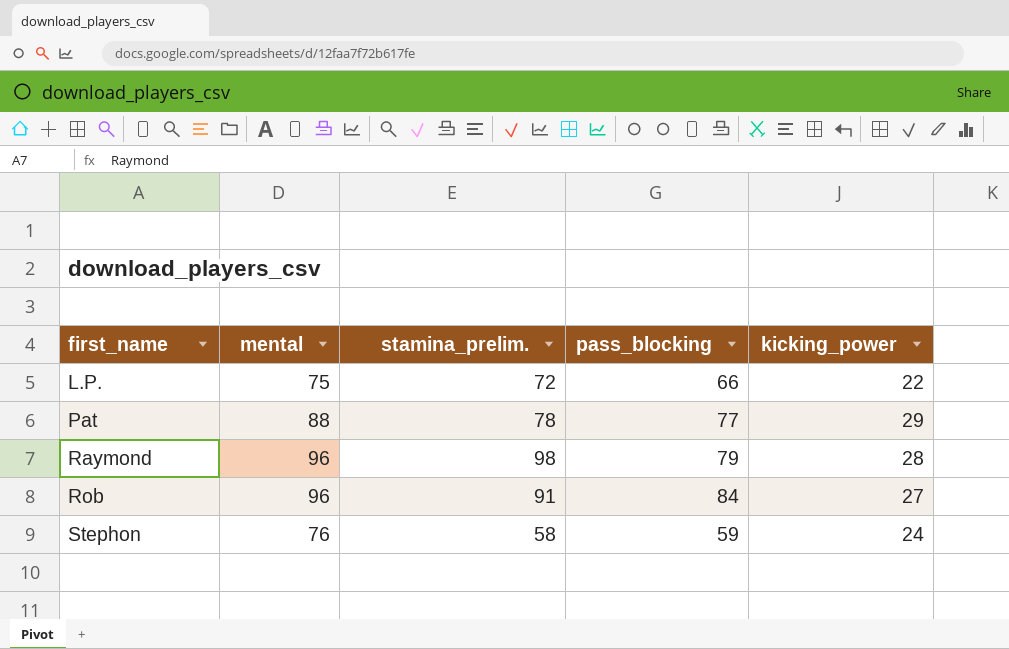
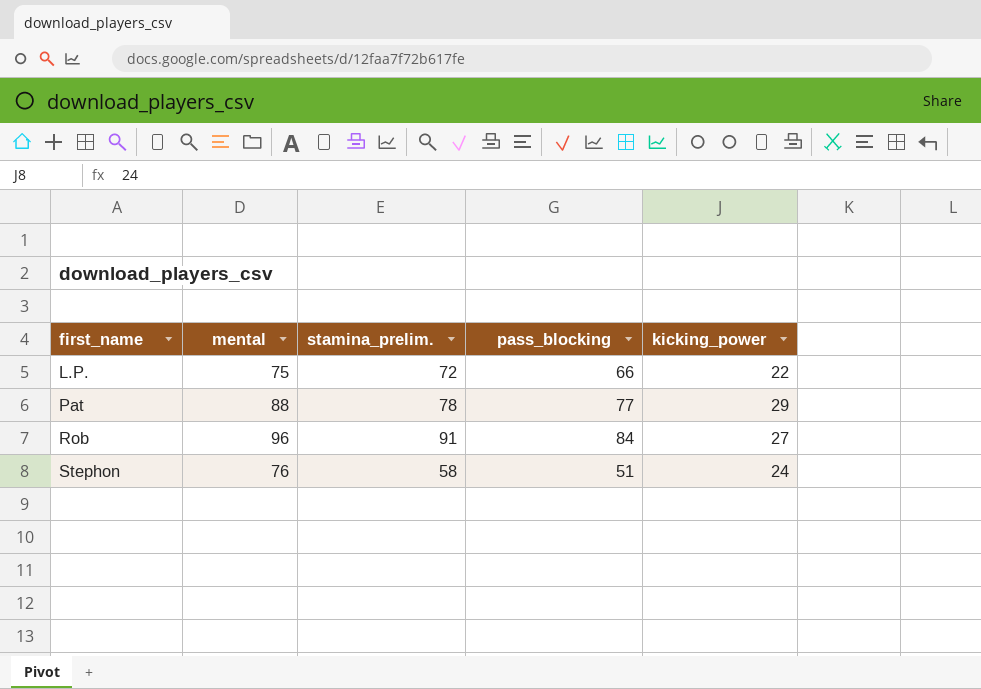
row Raymond: 96 | 98 | 79 | 28 -> none
Stephon | pass_blocking: 59 -> 51

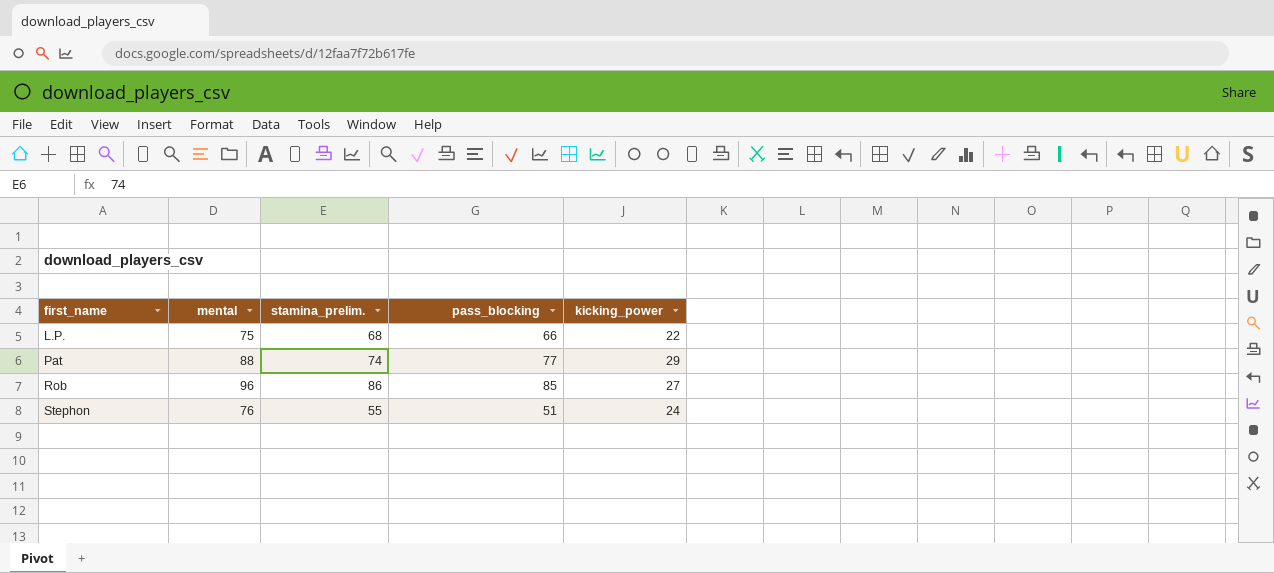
L.P. | stamina_prelim.: 72 -> 68
Pat | stamina_prelim.: 78 -> 74
Rob | stamina_prelim.: 91 -> 86
Rob | pass_blocking: 84 -> 85
Stephon | stamina_prelim.: 58 -> 55

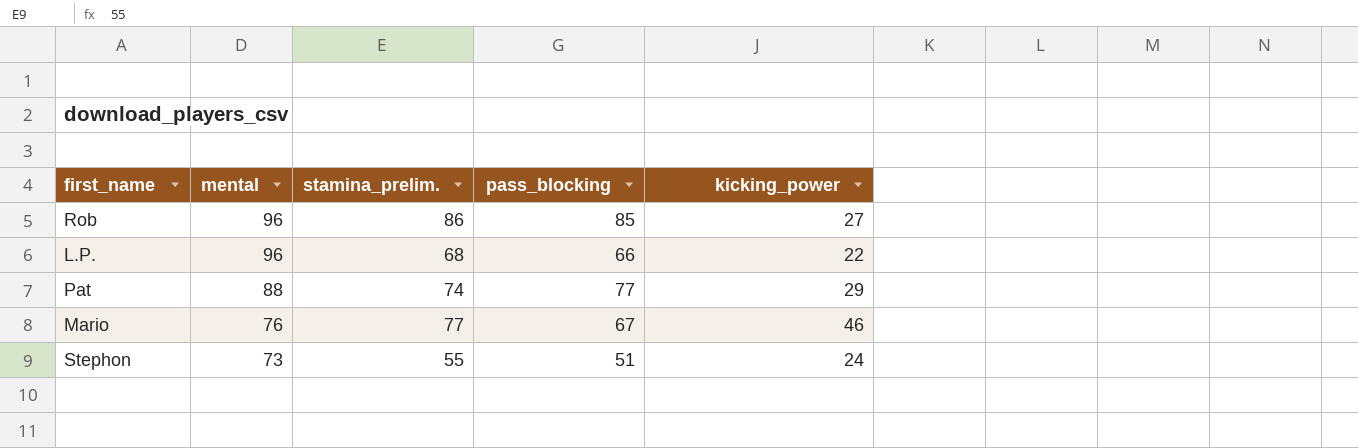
row order: first_name ascending -> mental descending
L.P. | mental: 75 -> 96
row Mario: none -> 76 | 77 | 67 | 46
Stephon | mental: 76 -> 73

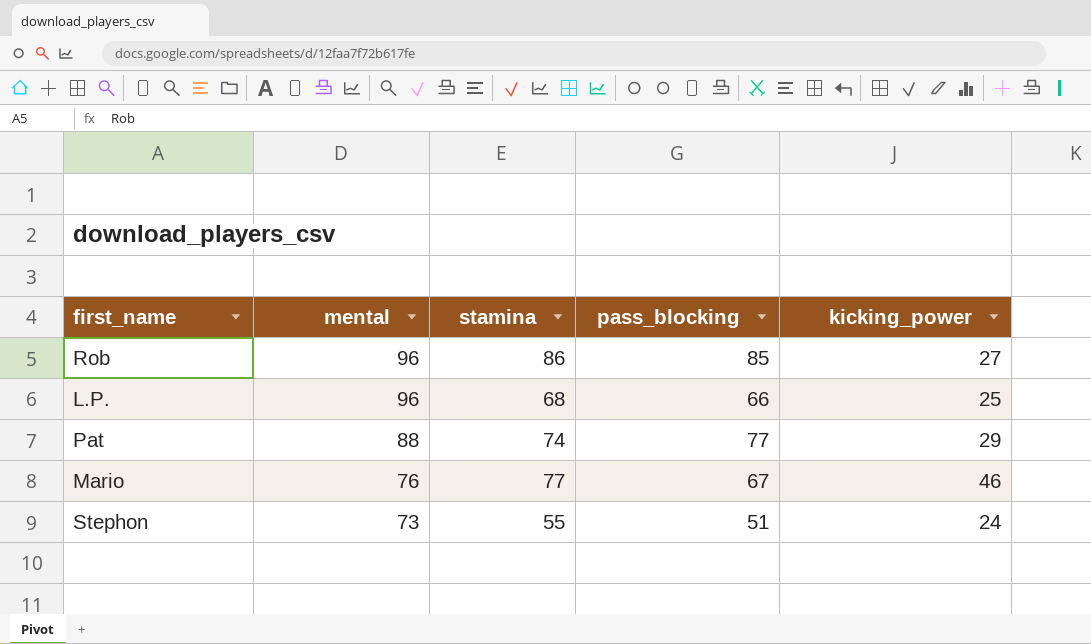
column name: stamina_prelim. -> stamina
L.P. | kicking_power: 22 -> 25

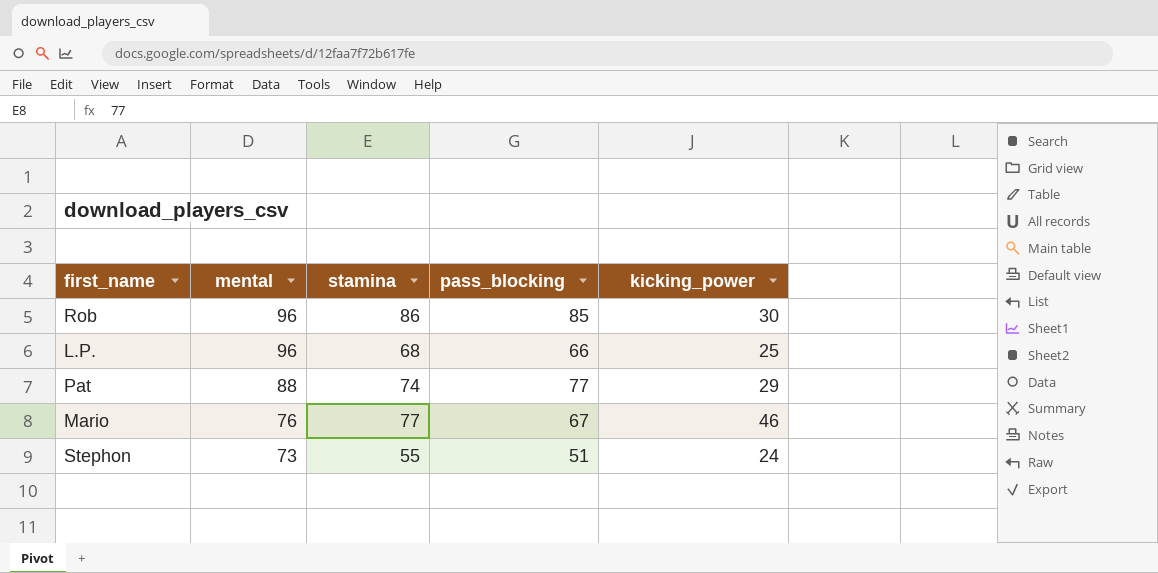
Rob | kicking_power: 27 -> 30

